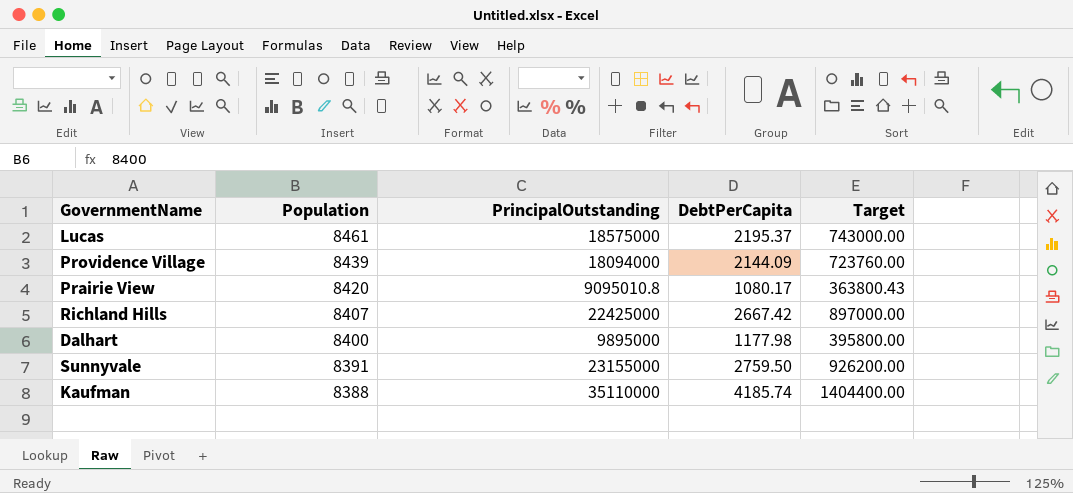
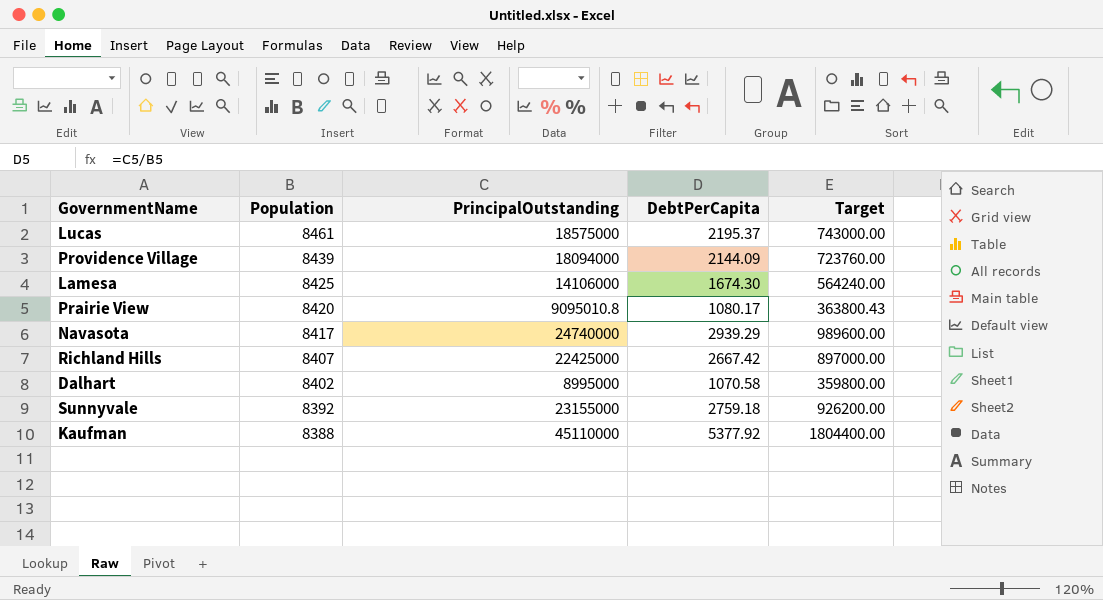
row Lamesa: none -> 8425 | 14106000 | 1674.30 | 564240.00
row Navasota: none -> 8417 | 24740000 | 2939.29 | 989600.00
Dalhart | Population: 8400 -> 8402
Dalhart | PrincipalOutstanding: 9895000 -> 8995000
Dalhart | DebtPerCapita: 1177.98 -> 1070.58
Dalhart | Target: 395800.00 -> 359800.00
Sunnyvale | Population: 8391 -> 8392
Sunnyvale | DebtPerCapita: 2759.50 -> 2759.18
Kaufman | PrincipalOutstanding: 35110000 -> 45110000
Kaufman | DebtPerCapita: 4185.74 -> 5377.92
Kaufman | Target: 1404400.00 -> 1804400.00

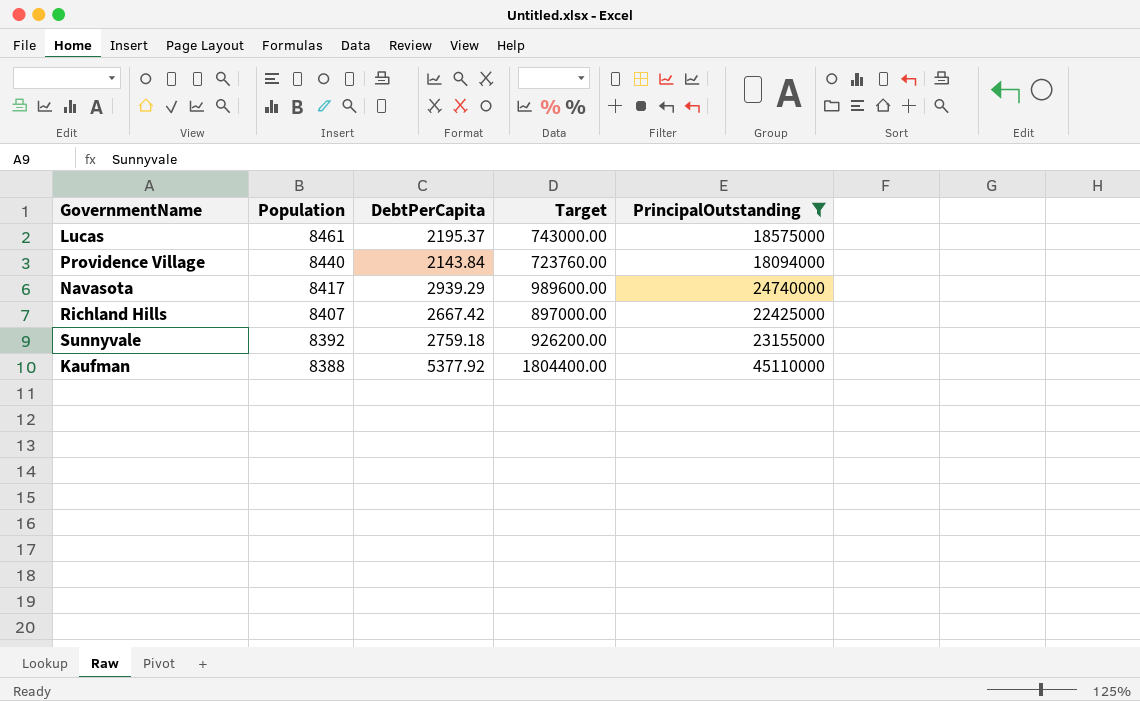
filter: none -> PrincipalOutstanding >= 18094000
column PrincipalOutstanding | position: 3 -> 5
Providence Village | Population: 8439 -> 8440
Providence Village | DebtPerCapita: 2144.09 -> 2143.84

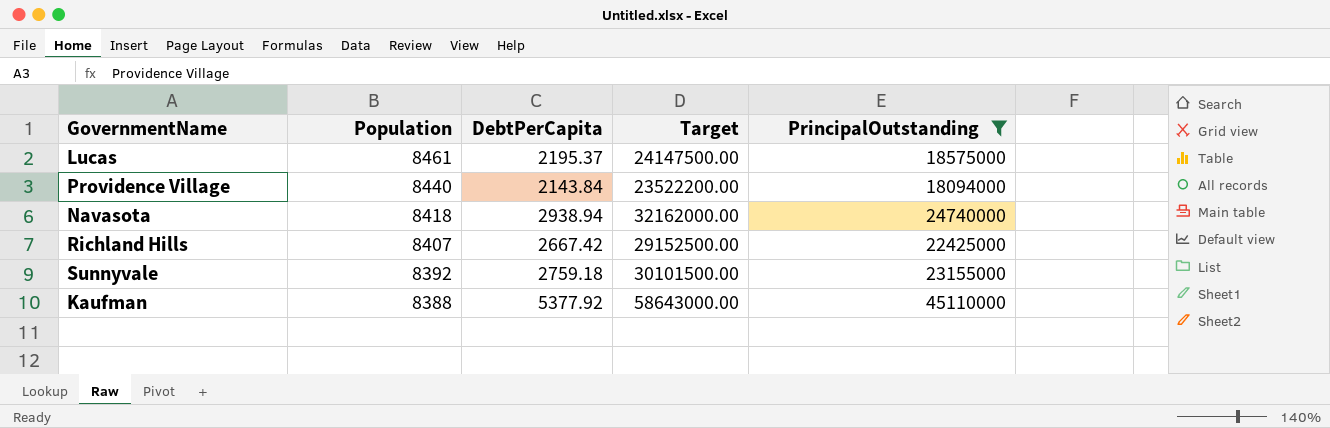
column Target | formula: [PrincipalOutstanding] * 0.04 -> [PrincipalOutstanding] * 1.3
Navasota | Population: 8417 -> 8418
Navasota | DebtPerCapita: 2939.29 -> 2938.94

